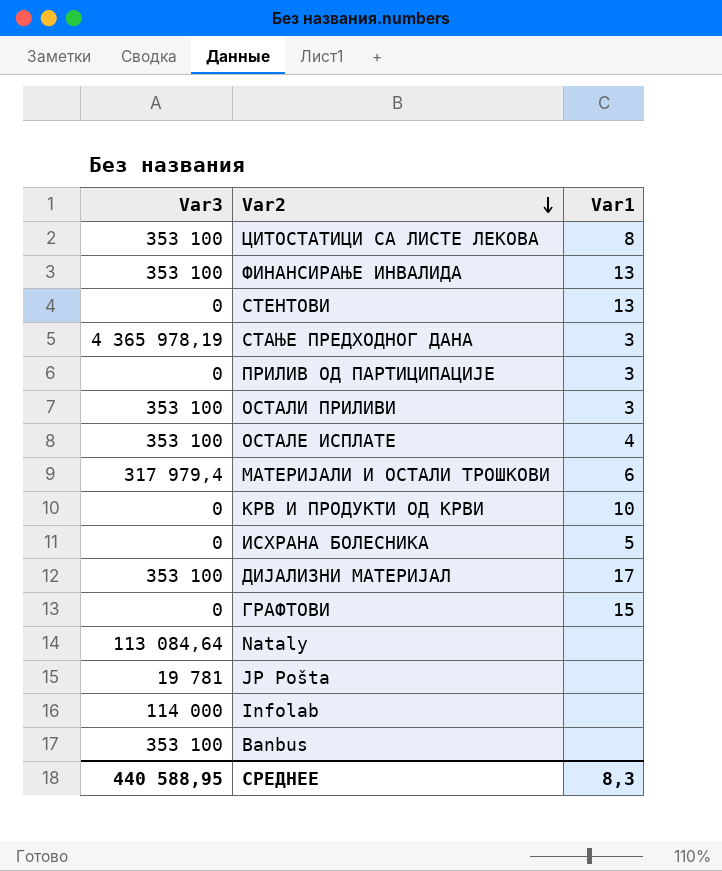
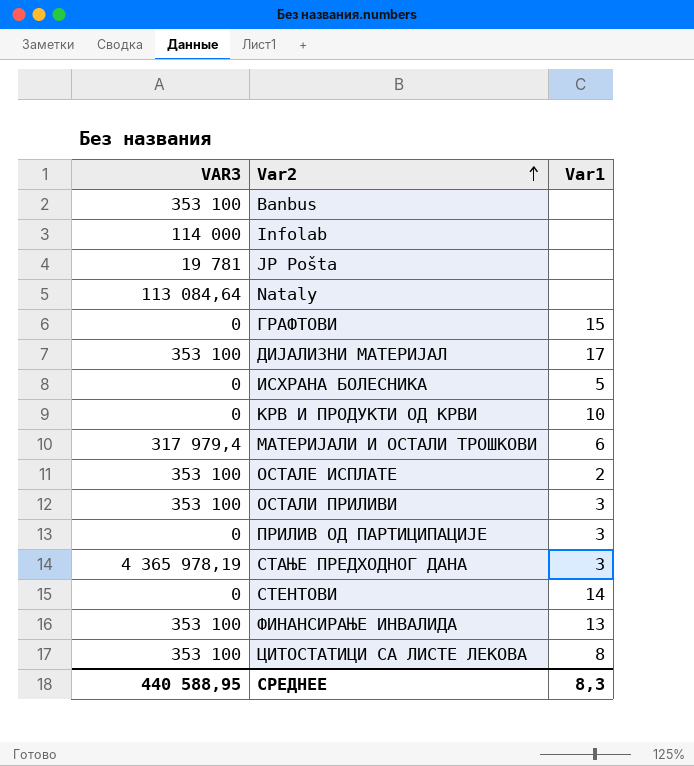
row order: Var2 descending -> Var2 ascending
column name: Var3 -> VAR3
ОСТАЛЕ ИСПЛАТЕ | Var1: 4 -> 2
СТЕНТОВИ | Var1: 13 -> 14

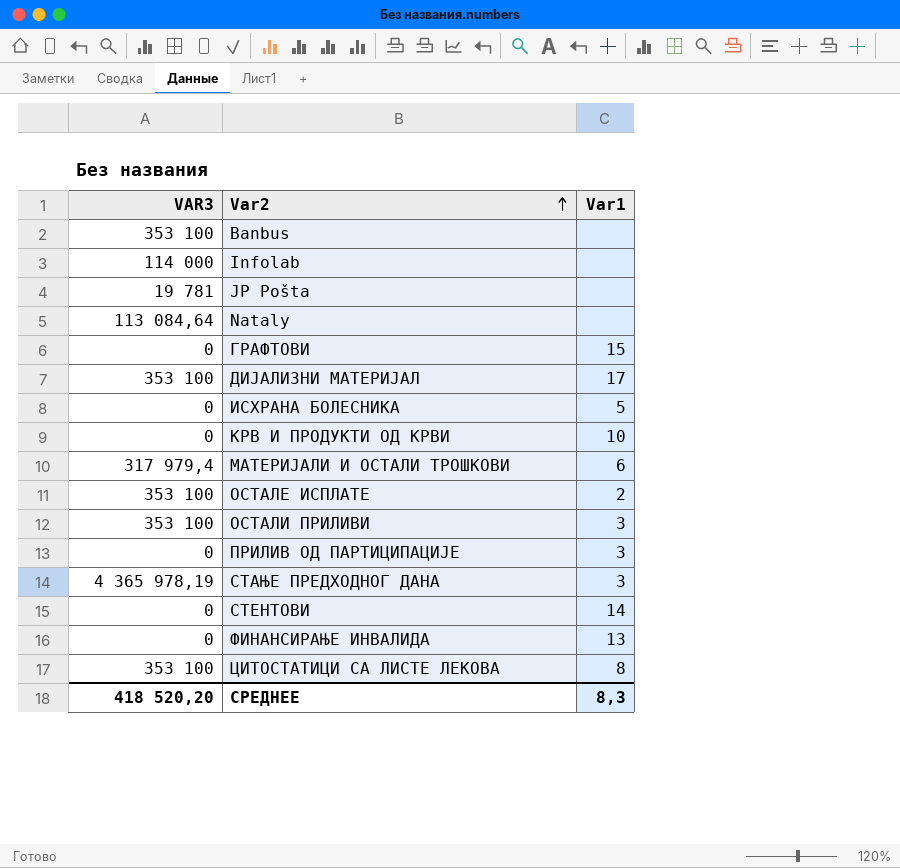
ФИНАНСИРАЊЕ ИНВАЛИДА | VAR3: 353 100 -> 0
СРЕДНЕЕ | VAR3: 440 588,95 -> 418 520,20

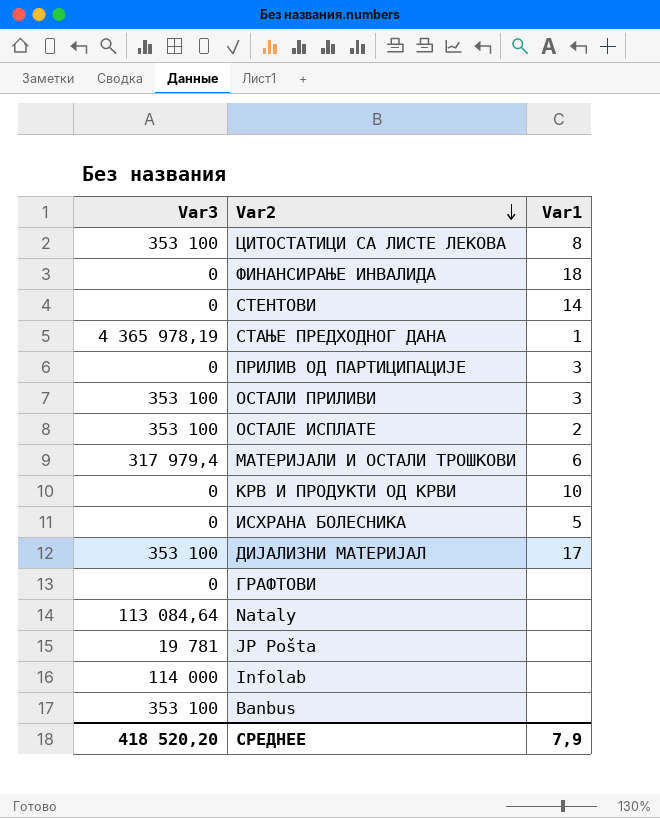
row order: Var2 ascending -> Var2 descending
column name: VAR3 -> Var3
ФИНАНСИРАЊЕ ИНВАЛИДА | Var1: 13 -> 18
СТАЊЕ ПРЕДХОДНОГ ДАНА | Var1: 3 -> 1
ГРАФТОВИ | Var1: 15 -> none
СРЕДНЕЕ | Var1: 8,3 -> 7,9

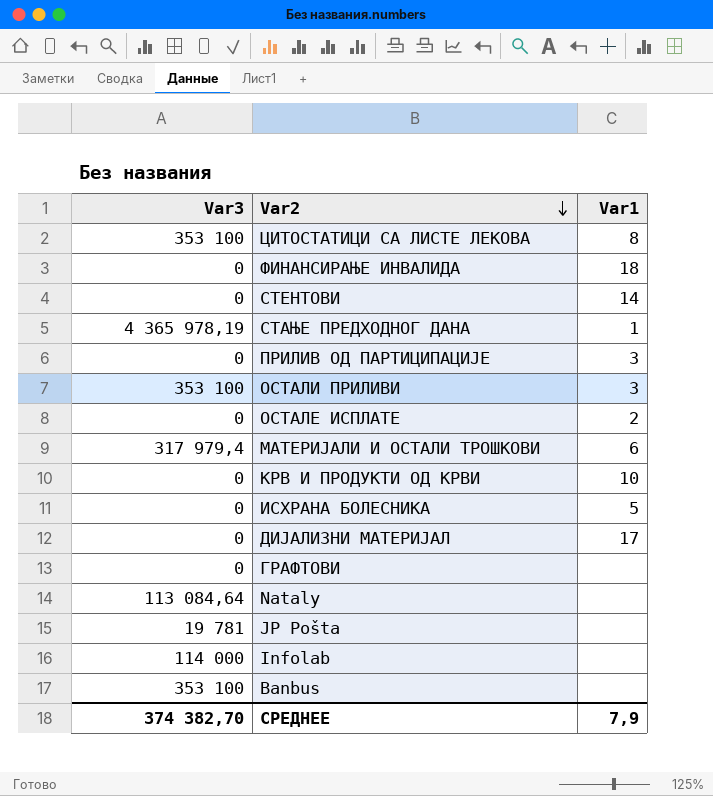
ОСТАЛЕ ИСПЛАТЕ | Var3: 353 100 -> 0
ДИЈАЛИЗНИ МАТЕРИЈАЛ | Var3: 353 100 -> 0
СРЕДНЕЕ | Var3: 418 520,20 -> 374 382,70

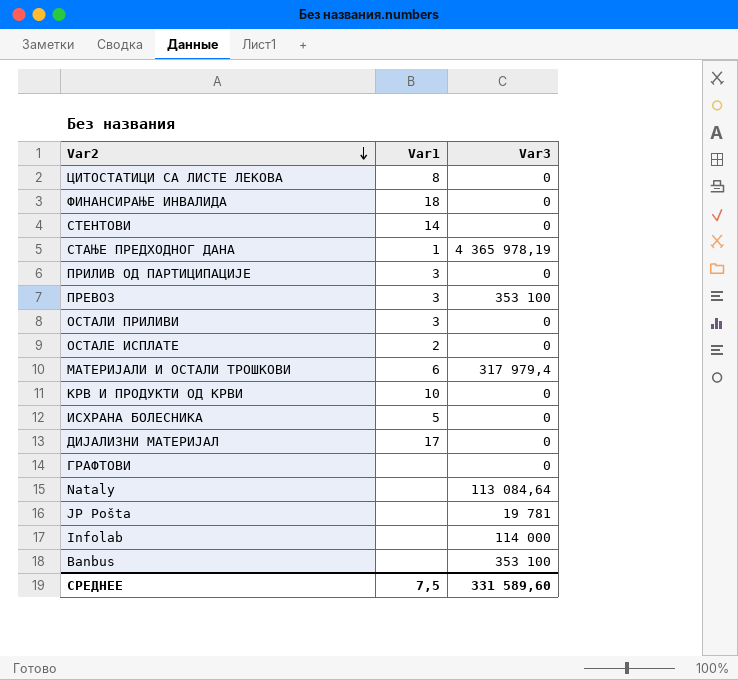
column Var3 | position: 1 -> 3
ЦИТОСТАТИЦИ СА ЛИСТЕ ЛЕКОВА | Var3: 353 100 -> 0
row ПРЕВОЗ: none -> 3 | 353 100
ОСТАЛИ ПРИЛИВИ | Var3: 353 100 -> 0
СРЕДНЕЕ | Var1: 7,9 -> 7,5
СРЕДНЕЕ | Var3: 374 382,70 -> 331 589,60

